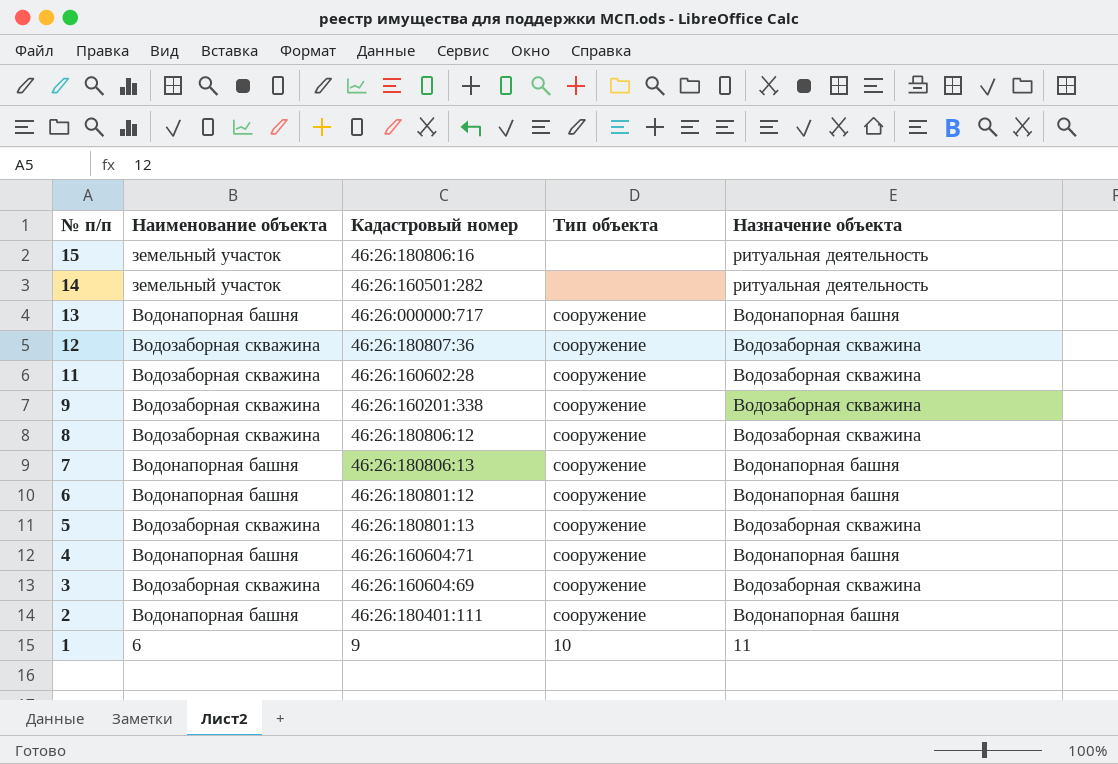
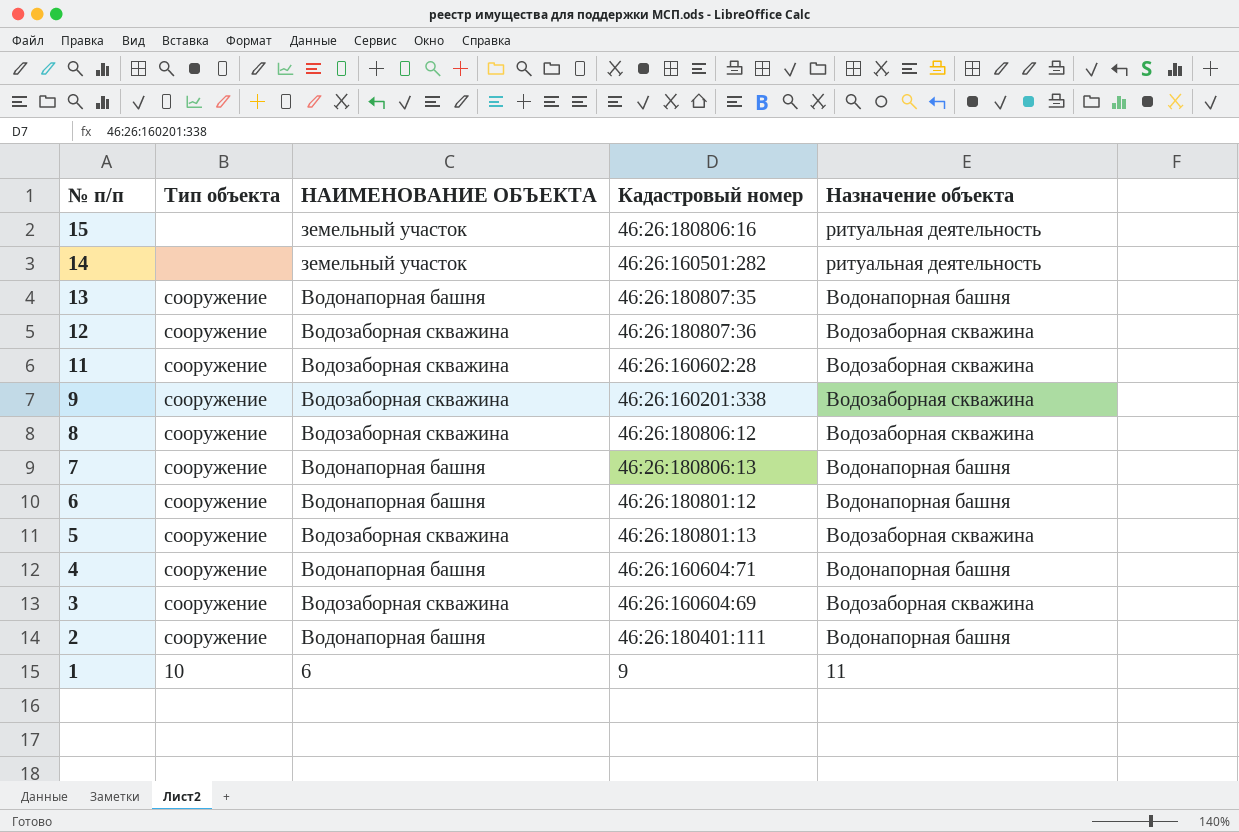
column Тип объекта | position: 4 -> 2
column name: Наименование объекта -> НАИМЕНОВАНИЕ ОБЪЕКТА
13 | Кадастровый номер: 46:26:000000:717 -> 46:26:180807:35

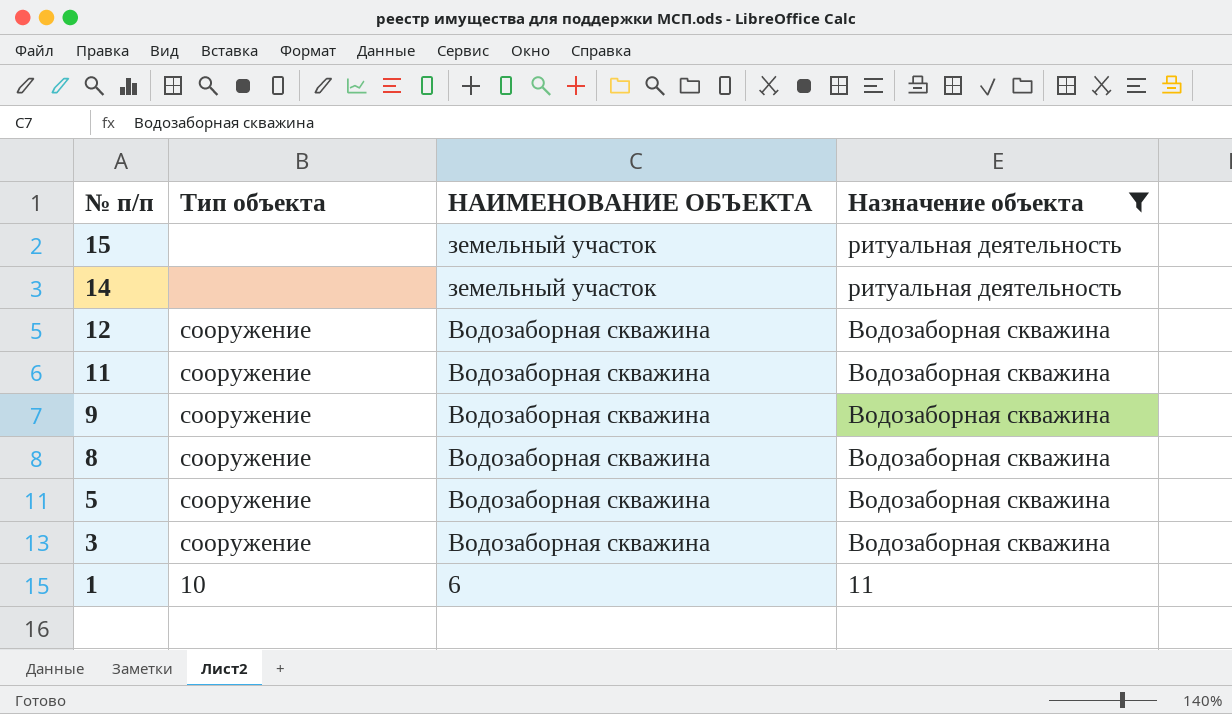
filter: none -> Назначение объекта != Водонапорная башня
column Кадастровый номер | position: 4 -> none

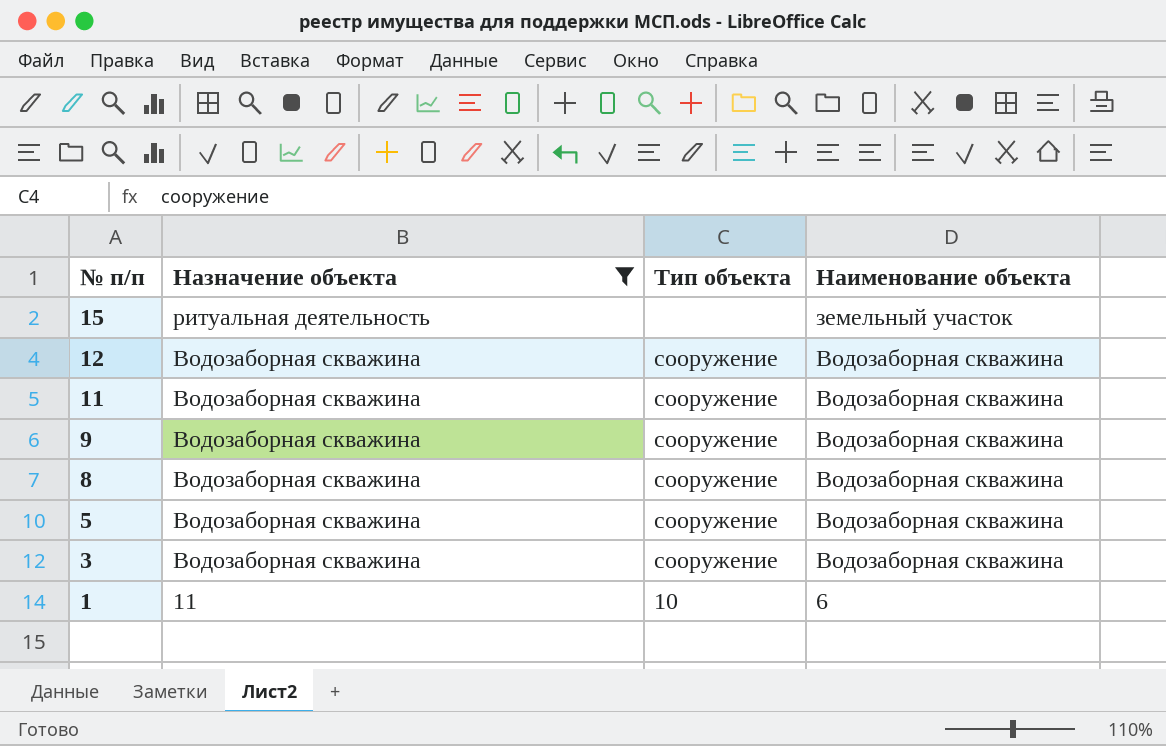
column Назначение объекта | position: 4 -> 2
column name: НАИМЕНОВАНИЕ ОБЪЕКТА -> Наименование объекта
row 14: none | земельный участок | ритуальная деятельность -> none

